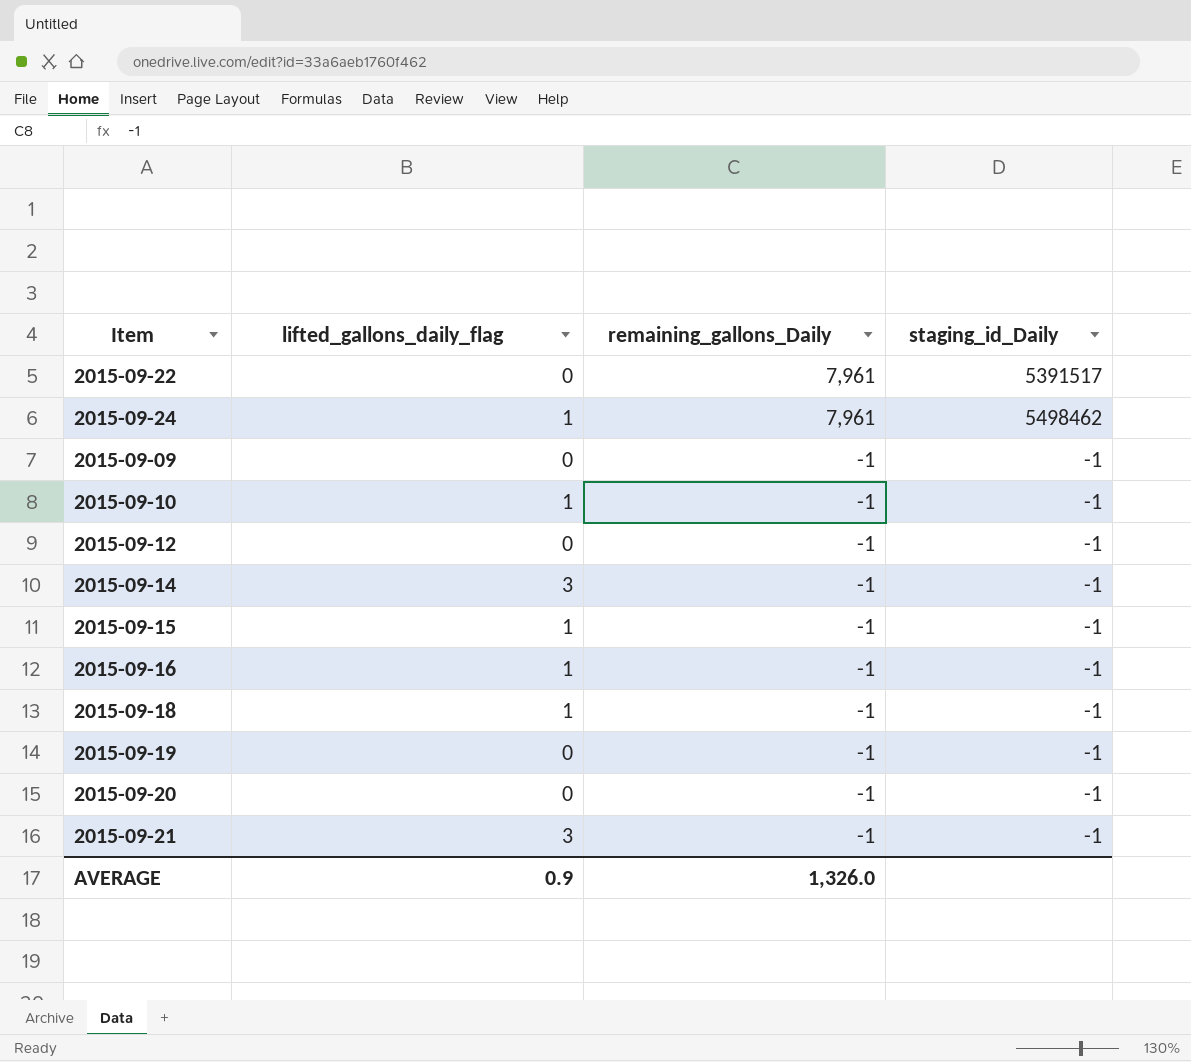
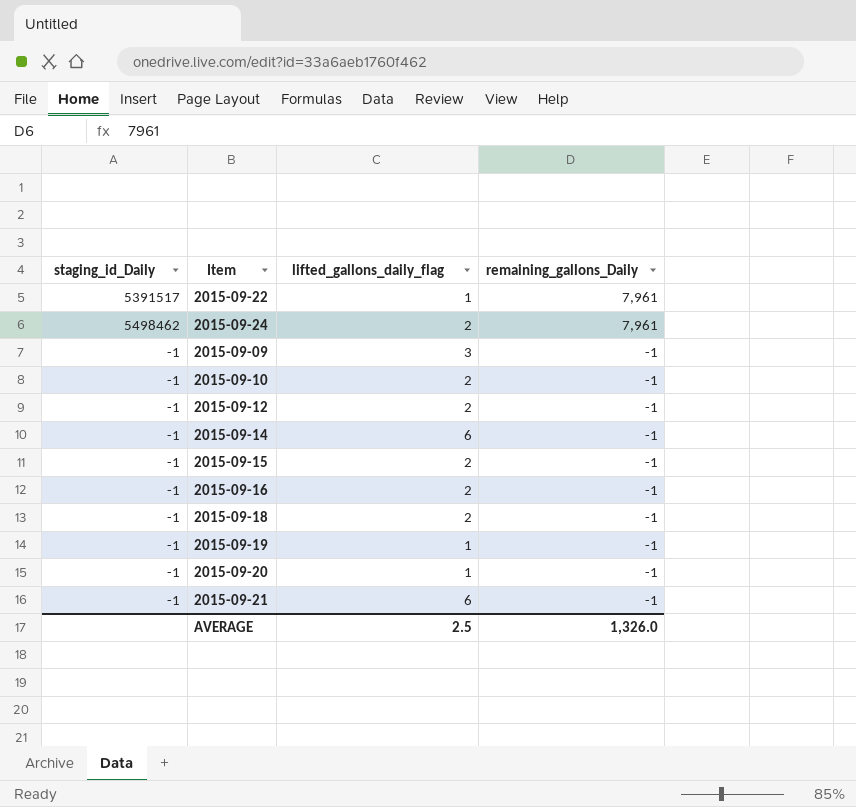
column staging_id_Daily | position: 4 -> 1
2015-09-22 | lifted_gallons_daily_flag: 0 -> 1
2015-09-24 | lifted_gallons_daily_flag: 1 -> 2
2015-09-09 | lifted_gallons_daily_flag: 0 -> 3
2015-09-10 | lifted_gallons_daily_flag: 1 -> 2
2015-09-12 | lifted_gallons_daily_flag: 0 -> 2
2015-09-14 | lifted_gallons_daily_flag: 3 -> 6
2015-09-15 | lifted_gallons_daily_flag: 1 -> 2
2015-09-16 | lifted_gallons_daily_flag: 1 -> 2
2015-09-18 | lifted_gallons_daily_flag: 1 -> 2
2015-09-19 | lifted_gallons_daily_flag: 0 -> 1
2015-09-20 | lifted_gallons_daily_flag: 0 -> 1
2015-09-21 | lifted_gallons_daily_flag: 3 -> 6
AVERAGE | lifted_gallons_daily_flag: 0.9 -> 2.5

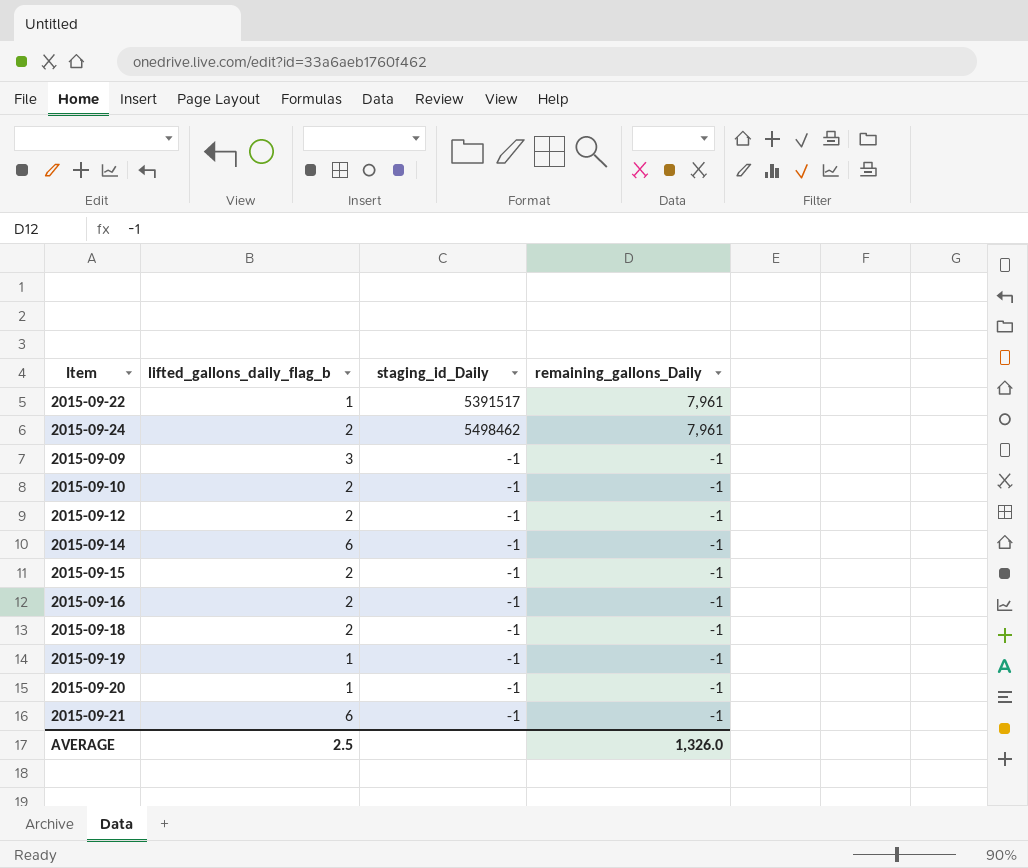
column name: lifted_gallons_daily_flag -> lifted_gallons_daily_flag_b
column staging_id_Daily | position: 1 -> 3

